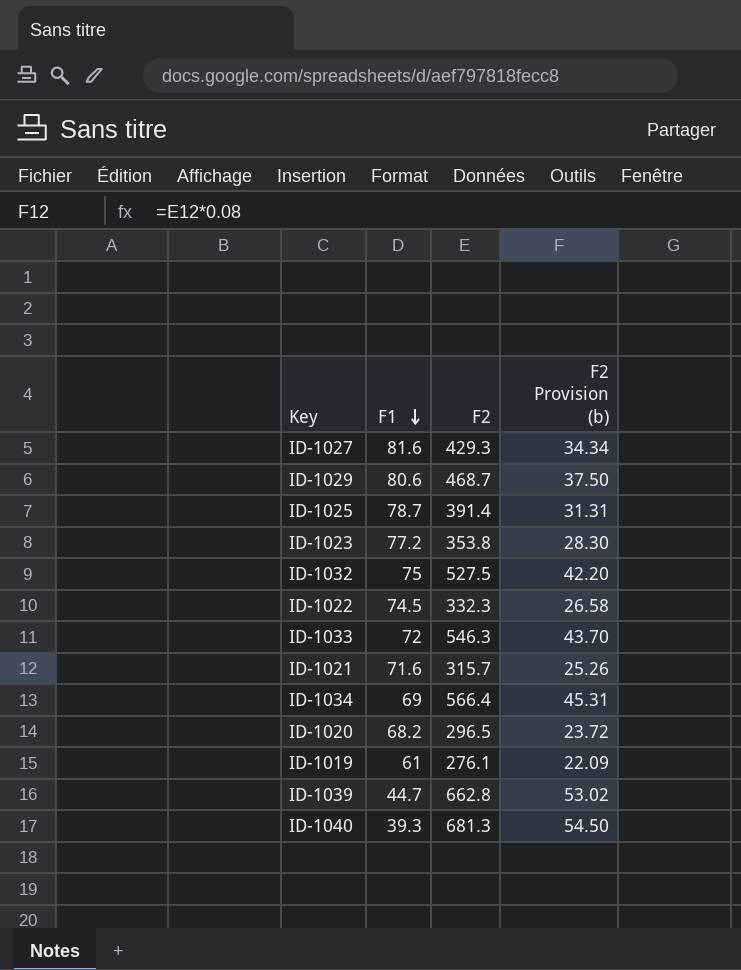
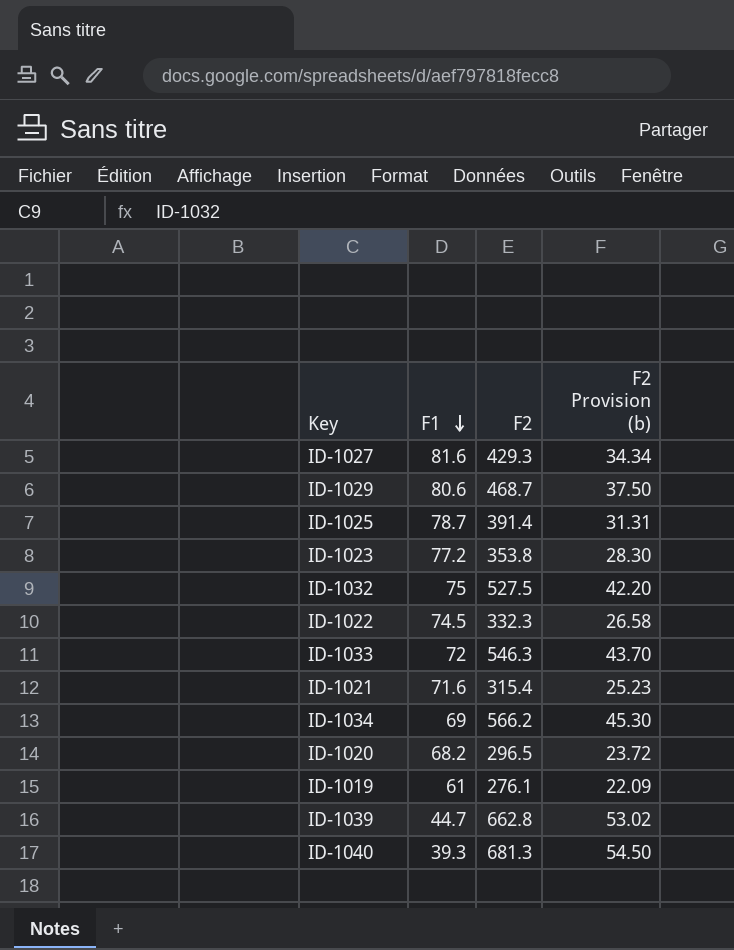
ID-1021 | F2: 315.7 -> 315.4
ID-1021 | F2 Provision (b): 25.26 -> 25.23
ID-1034 | F2: 566.4 -> 566.2
ID-1034 | F2 Provision (b): 45.31 -> 45.30

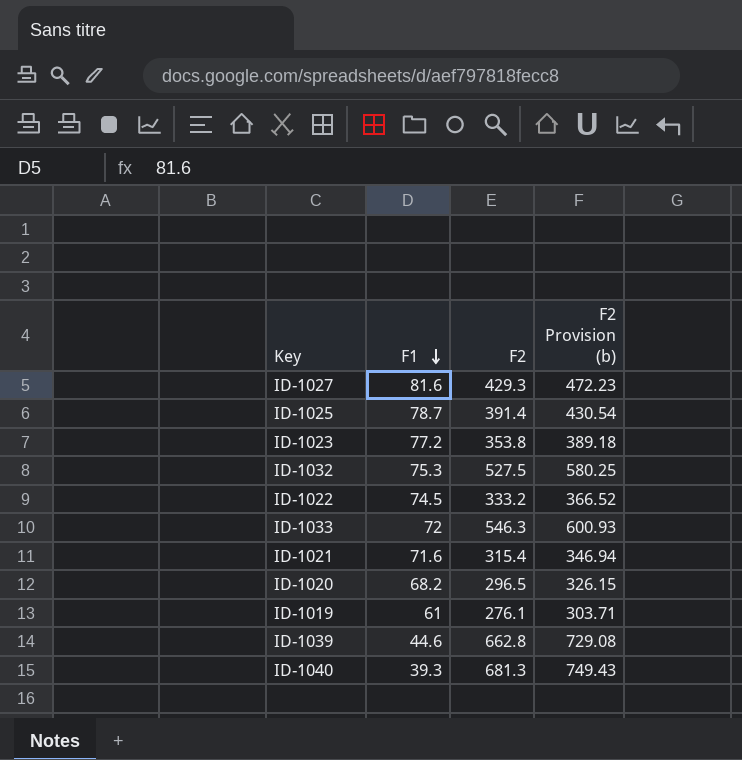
column F2 Provision (b) | formula: [F2] * 0.08 -> [F2] * 1.1
row ID-1029: 80.6 | 468.7 | 37.50 -> none
row ID-1034: 69 | 566.2 | 45.30 -> none
ID-1032 | F1: 75 -> 75.3
ID-1022 | F2: 332.3 -> 333.2
ID-1039 | F1: 44.7 -> 44.6

